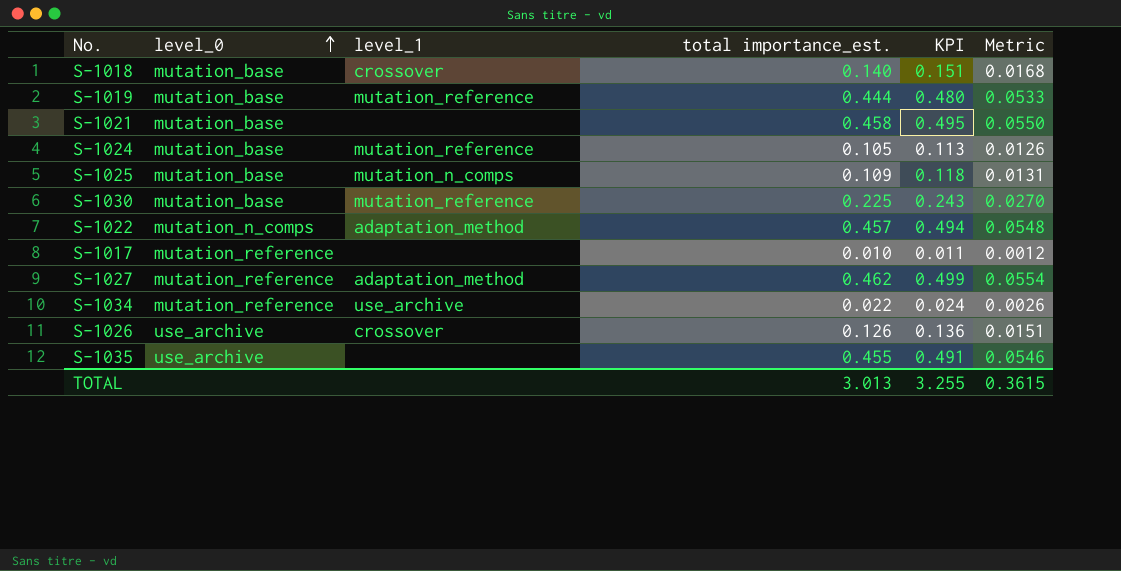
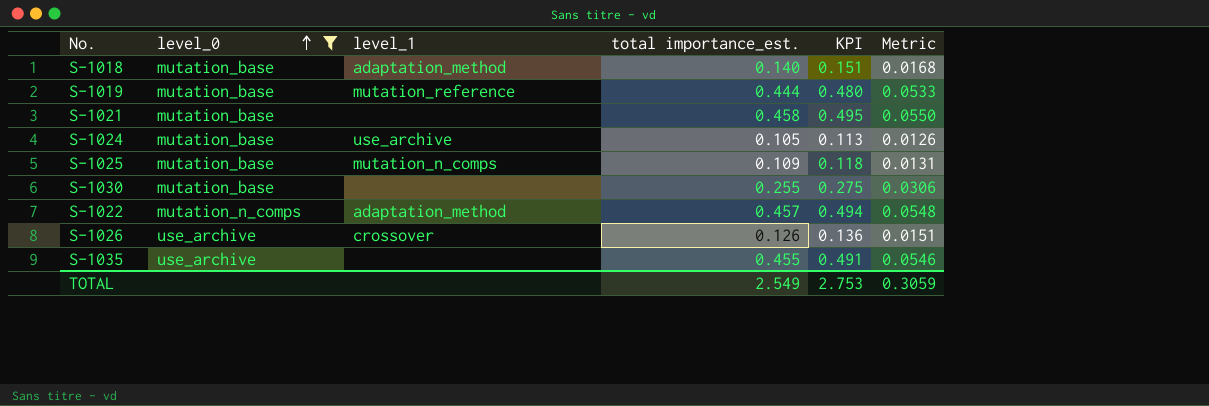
filter: none -> level_0 != mutation_reference
S-1018 | level_1: crossover -> adaptation_method
S-1024 | level_1: mutation_reference -> use_archive
S-1030 | level_1: mutation_reference -> none
S-1030 | total importance_est.: 0.225 -> 0.255
S-1030 | KPI: 0.243 -> 0.275
S-1030 | Metric: 0.0270 -> 0.0306
TOTAL | total importance_est.: 3.013 -> 2.549
TOTAL | KPI: 3.255 -> 2.753
TOTAL | Metric: 0.3615 -> 0.3059

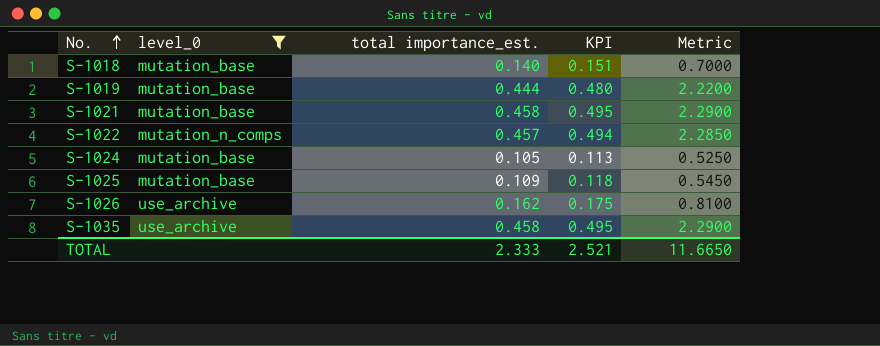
row order: level_0 ascending -> No. ascending
column level_1 | position: 3 -> none
column Metric | formula: [total importance_est.] * 0.12 -> [total importance_est.] * 5
row S-1030: mutation_base | none | 0.255 | 0.275 | 0.0306 -> none
S-1026 | total importance_est.: 0.126 -> 0.162
S-1026 | KPI: 0.136 -> 0.175
S-1035 | total importance_est.: 0.455 -> 0.458
S-1035 | KPI: 0.491 -> 0.495
TOTAL | total importance_est.: 2.549 -> 2.333
TOTAL | KPI: 2.753 -> 2.521
TOTAL | Metric: 0.3059 -> 11.6650

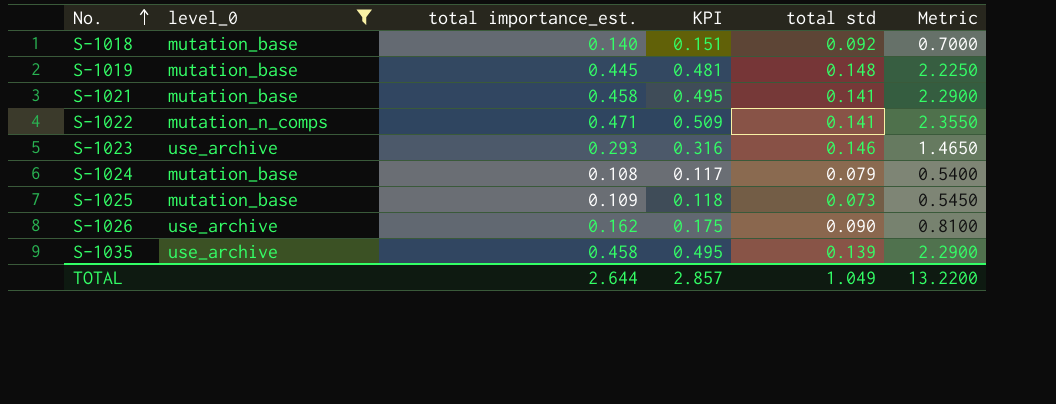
column total std | position: none -> 5
S-1019 | total importance_est.: 0.444 -> 0.445
S-1019 | KPI: 0.480 -> 0.481
S-1019 | Metric: 2.2200 -> 2.2250
S-1022 | total importance_est.: 0.457 -> 0.471
S-1022 | KPI: 0.494 -> 0.509
S-1022 | Metric: 2.2850 -> 2.3550
row S-1023: none -> use_archive | 0.293 | 0.316 | 0.146 | 1.4650
S-1024 | total importance_est.: 0.105 -> 0.108
S-1024 | KPI: 0.113 -> 0.117
S-1024 | Metric: 0.5250 -> 0.5400
TOTAL | total importance_est.: 2.333 -> 2.644
TOTAL | KPI: 2.521 -> 2.857
TOTAL | Metric: 11.6650 -> 13.2200

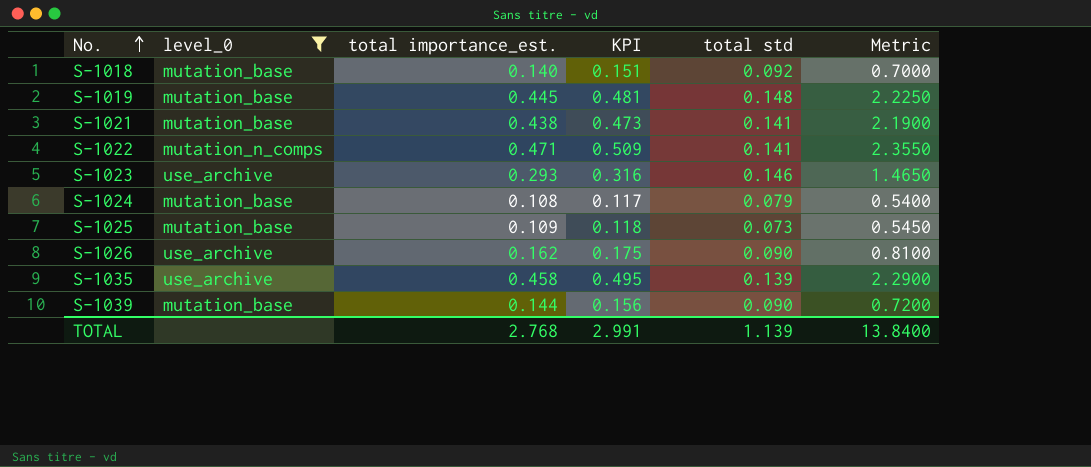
S-1021 | total importance_est.: 0.458 -> 0.438
S-1021 | KPI: 0.495 -> 0.473
S-1021 | Metric: 2.2900 -> 2.1900
row S-1039: none -> mutation_base | 0.144 | 0.156 | 0.090 | 0.7200
TOTAL | total importance_est.: 2.644 -> 2.768
TOTAL | KPI: 2.857 -> 2.991
TOTAL | total std: 1.049 -> 1.139
TOTAL | Metric: 13.2200 -> 13.8400

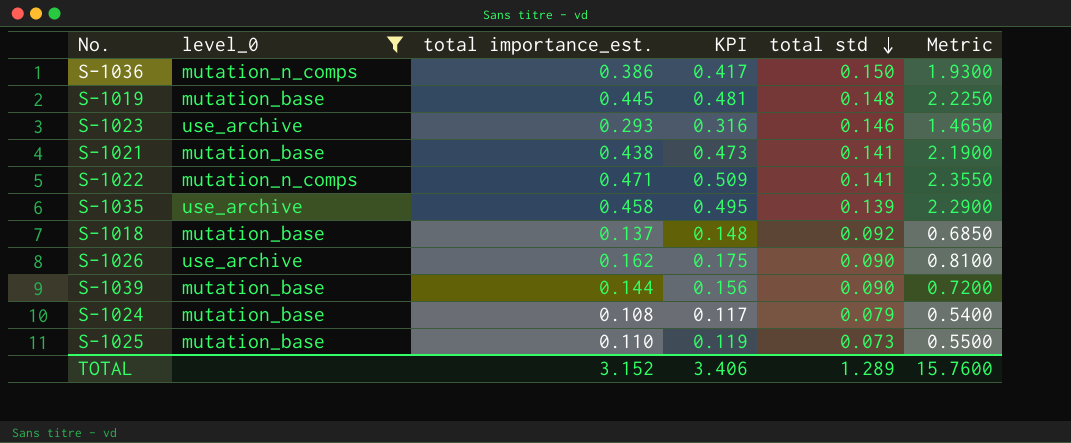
row order: No. ascending -> total std descending
row S-1036: none -> mutation_n_comps | 0.386 | 0.417 | 0.150 | 1.9300
S-1018 | total importance_est.: 0.140 -> 0.137
S-1018 | KPI: 0.151 -> 0.148
S-1018 | Metric: 0.7000 -> 0.6850
S-1025 | total importance_est.: 0.109 -> 0.110
S-1025 | KPI: 0.118 -> 0.119
S-1025 | Metric: 0.5450 -> 0.5500
TOTAL | total importance_est.: 2.768 -> 3.152
TOTAL | KPI: 2.991 -> 3.406
TOTAL | total std: 1.139 -> 1.289
TOTAL | Metric: 13.8400 -> 15.7600

